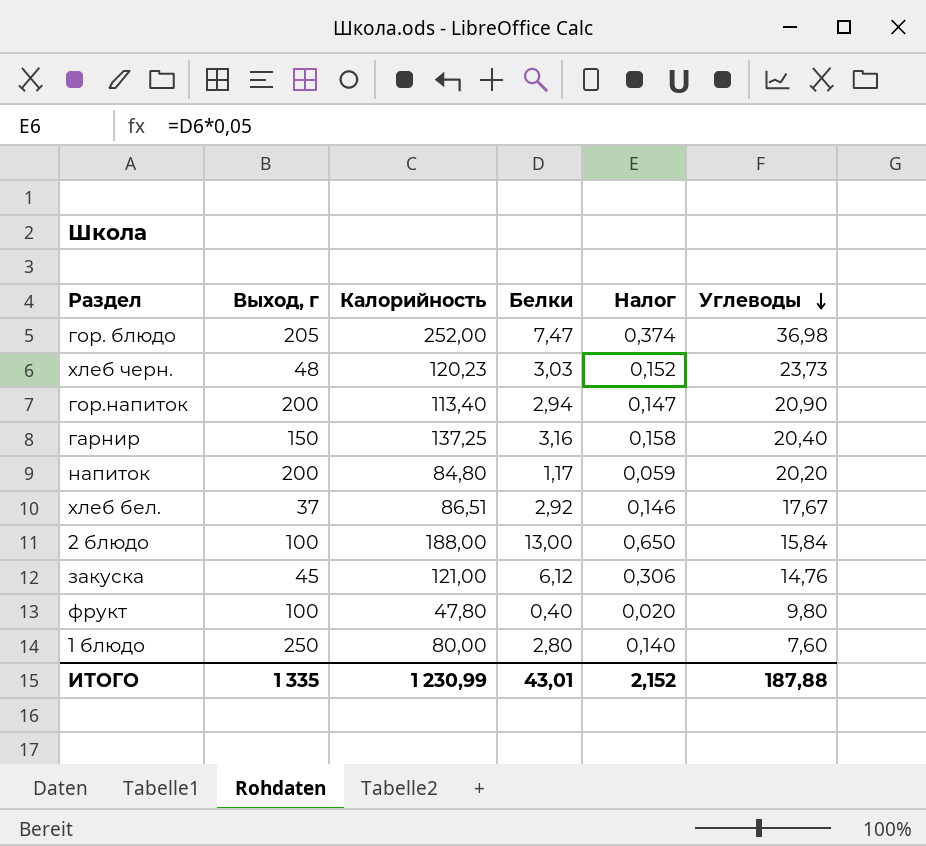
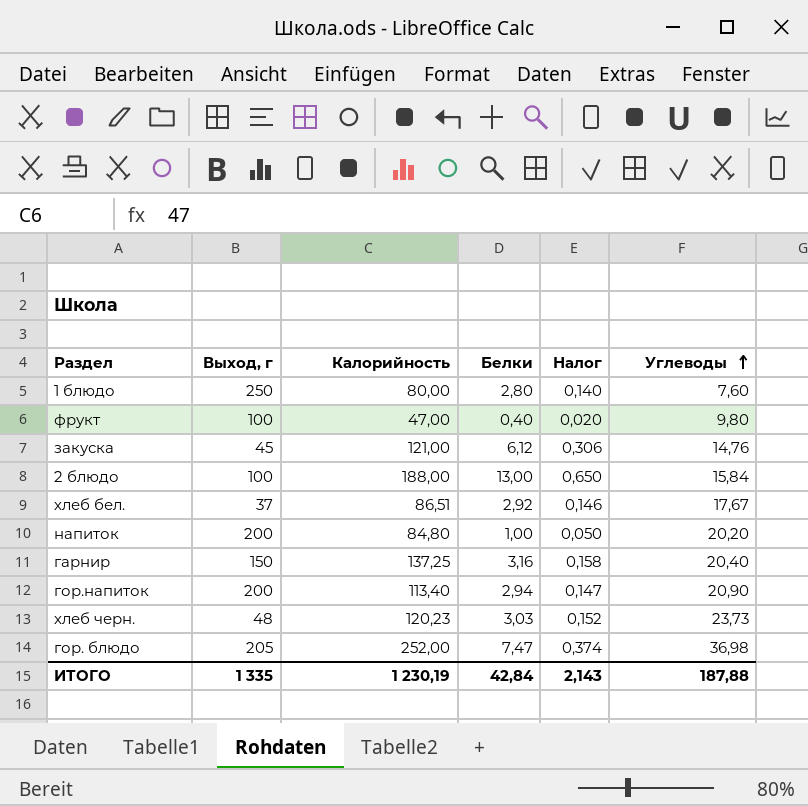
row order: Углеводы descending -> Углеводы ascending
фрукт | Калорийность: 47,80 -> 47,00
напиток | Белки: 1,17 -> 1,00
напиток | Налог: 0,059 -> 0,050
ИТОГО | Калорийность: 1 230,99 -> 1 230,19
ИТОГО | Белки: 43,01 -> 42,84
ИТОГО | Налог: 2,152 -> 2,143

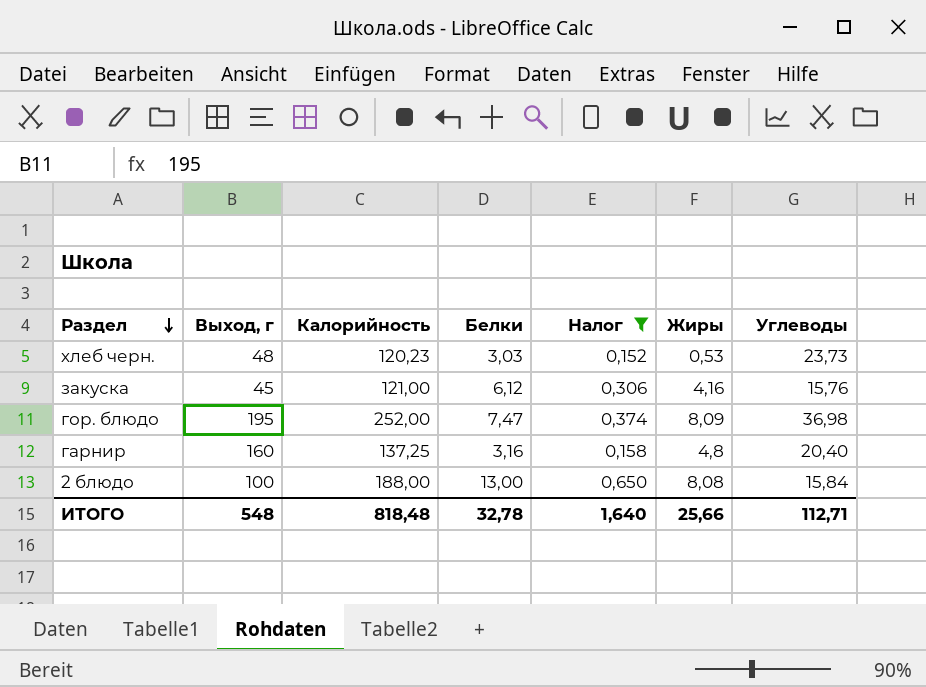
filter: none -> Налог >= 0,152
row order: Углеводы ascending -> Раздел descending
column Жиры | position: none -> 6
закуска | Углеводы: 14,76 -> 15,76
гор. блюдо | Выход, г: 205 -> 195
гарнир | Выход, г: 150 -> 160
ИТОГО | Выход, г: 1 335 -> 548
ИТОГО | Калорийность: 1 230,19 -> 818,48
ИТОГО | Белки: 42,84 -> 32,78
ИТОГО | Налог: 2,143 -> 1,640
ИТОГО | Углеводы: 187,88 -> 112,71

